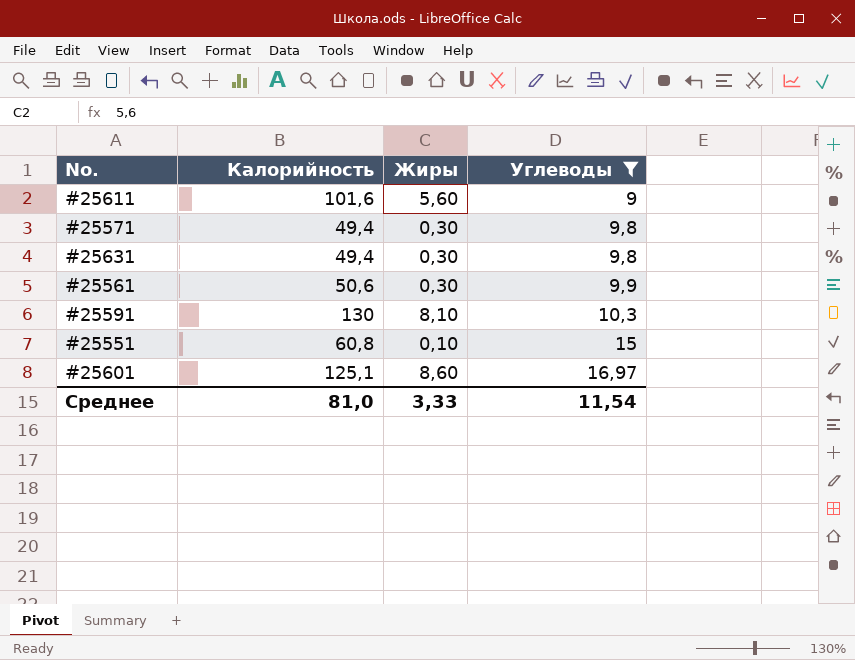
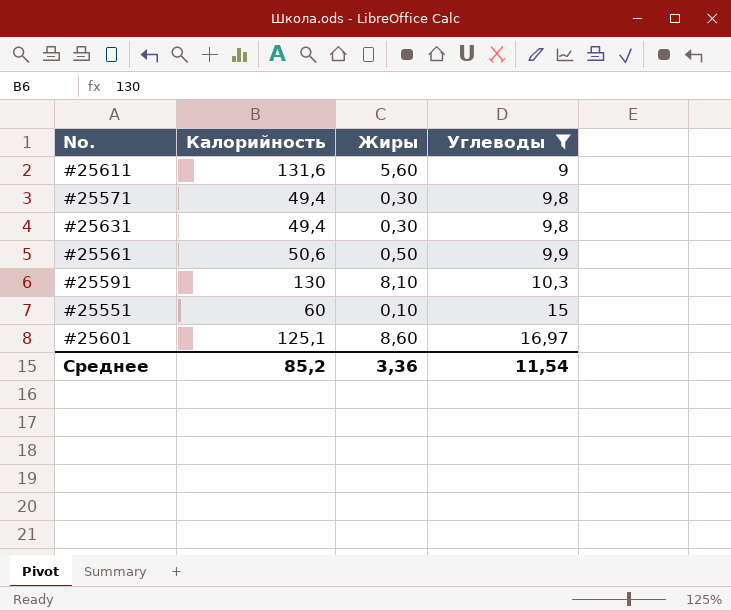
#25611 | Калорийность: 101,6 -> 131,6
#25561 | Жиры: 0,30 -> 0,50
#25551 | Калорийность: 60,8 -> 60
Среднее | Калорийность: 81,0 -> 85,2
Среднее | Жиры: 3,33 -> 3,36

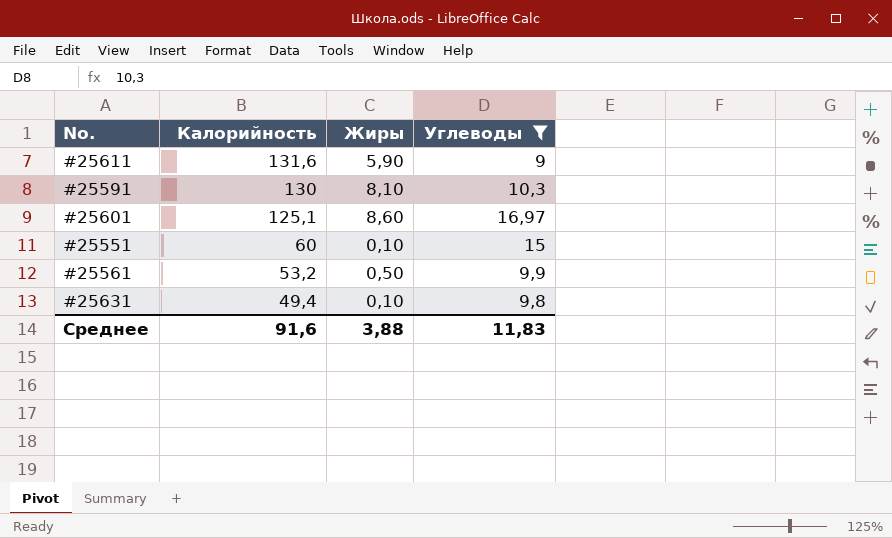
row order: Углеводы ascending -> Калорийность descending
row #25571: 49,4 | 0,30 | 9,8 -> none
#25611 | Жиры: 5,60 -> 5,90
#25561 | Калорийность: 50,6 -> 53,2
#25631 | Жиры: 0,30 -> 0,10
Среднее | Калорийность: 85,2 -> 91,6
Среднее | Жиры: 3,36 -> 3,88
Среднее | Углеводы: 11,54 -> 11,83

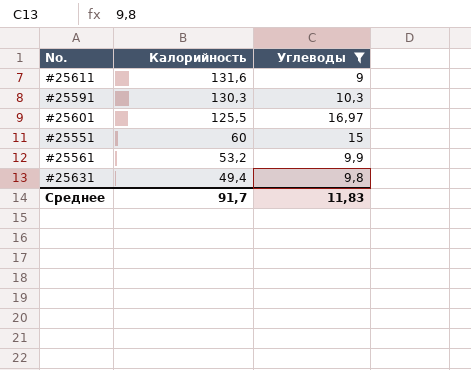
column Жиры | position: 3 -> none
#25591 | Калорийность: 130 -> 130,3
#25601 | Калорийность: 125,1 -> 125,5
Среднее | Калорийность: 91,6 -> 91,7

